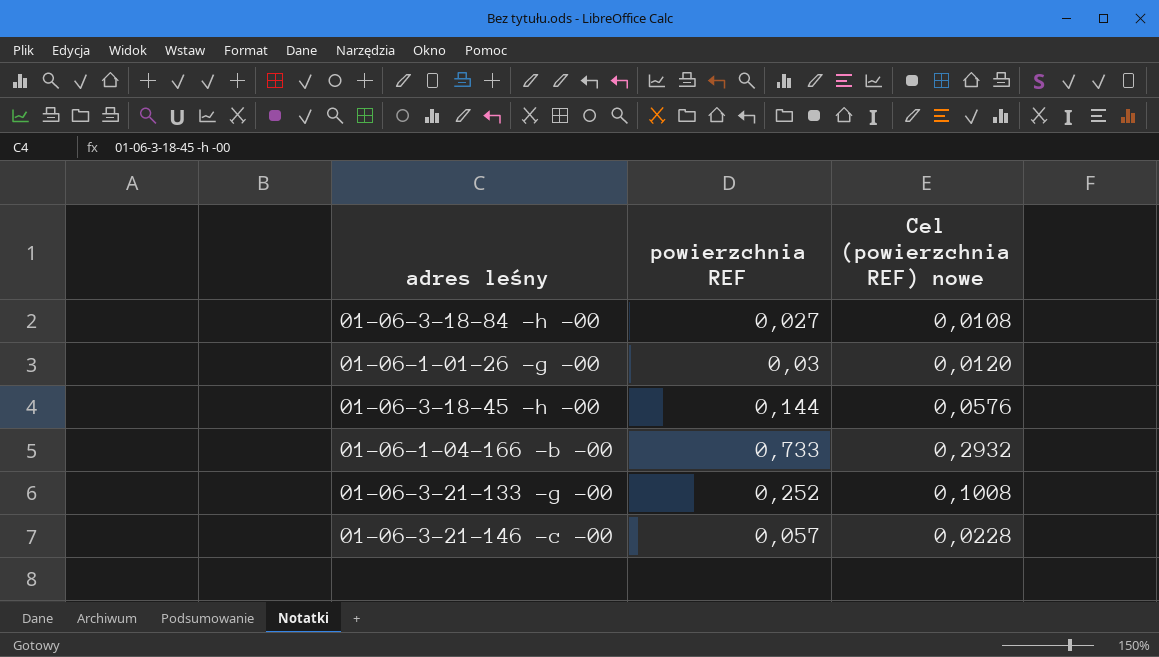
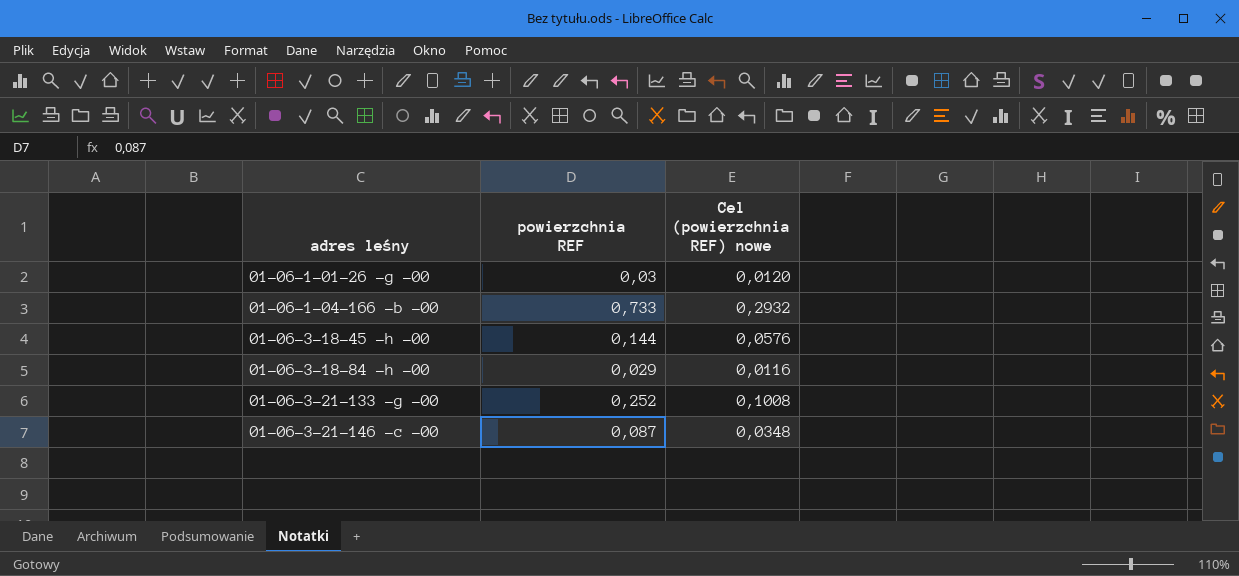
row order: none -> adres leśny ascending
01-06-3-18-84 -h -00 | powierzchnia REF: 0,027 -> 0,029
01-06-3-18-84 -h -00 | Cel (powierzchnia REF) nowe: 0,0108 -> 0,0116
01-06-3-21-146 -c -00 | powierzchnia REF: 0,057 -> 0,087
01-06-3-21-146 -c -00 | Cel (powierzchnia REF) nowe: 0,0228 -> 0,0348

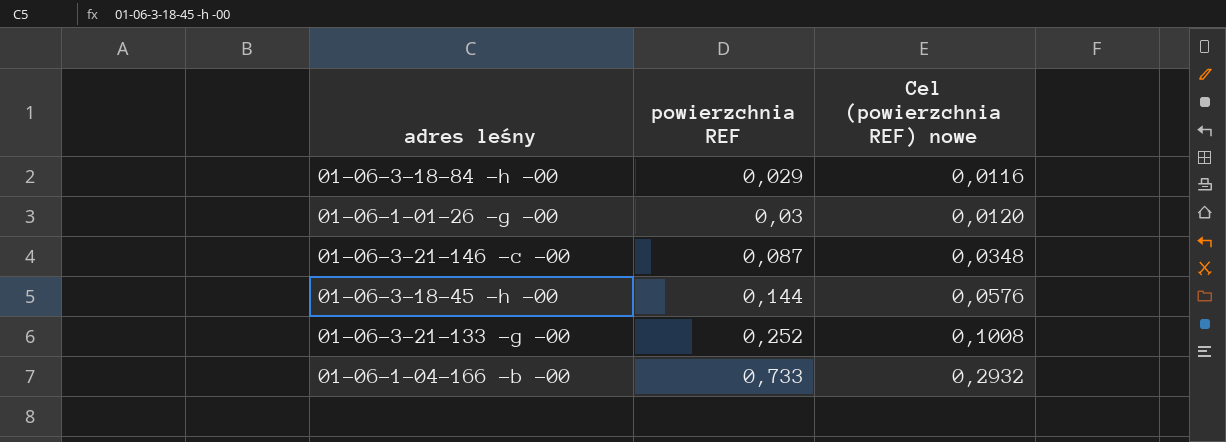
row order: adres leśny ascending -> powierzchnia REF ascending

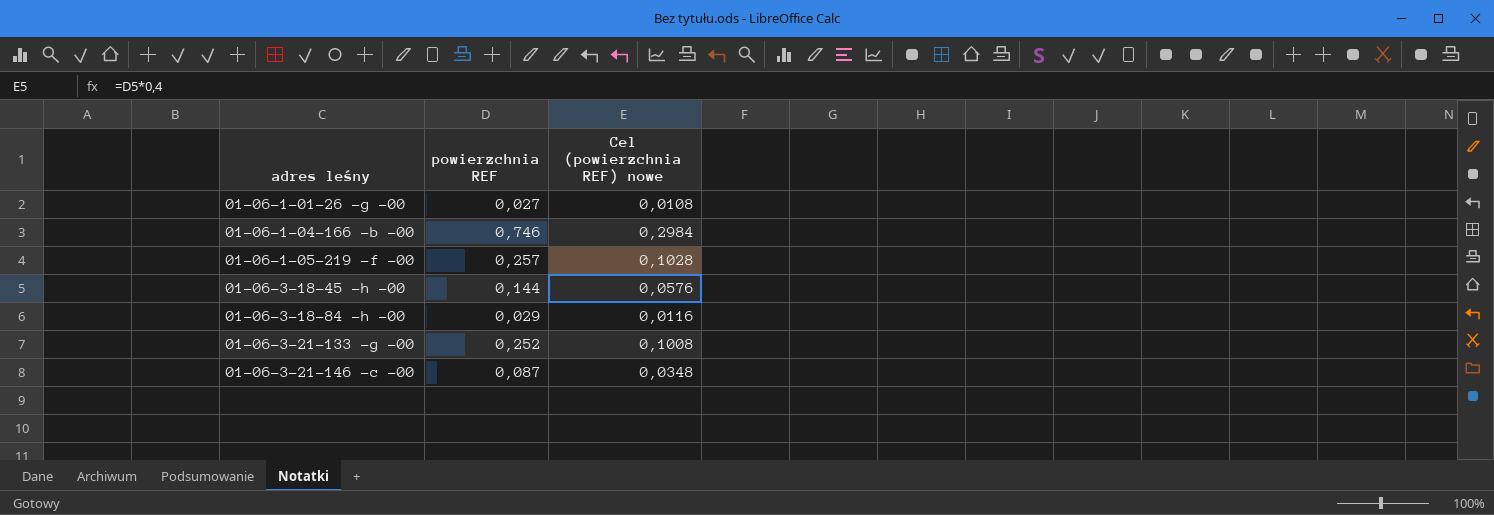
row order: powierzchnia REF ascending -> adres leśny ascending
01-06-1-01-26 -g -00 | powierzchnia REF: 0,03 -> 0,027
01-06-1-01-26 -g -00 | Cel (powierzchnia REF) nowe: 0,0120 -> 0,0108
01-06-1-04-166 -b -00 | powierzchnia REF: 0,733 -> 0,746
01-06-1-04-166 -b -00 | Cel (powierzchnia REF) nowe: 0,2932 -> 0,2984
row 01-06-1-05-219 -f -00: none -> 0,257 | 0,1028

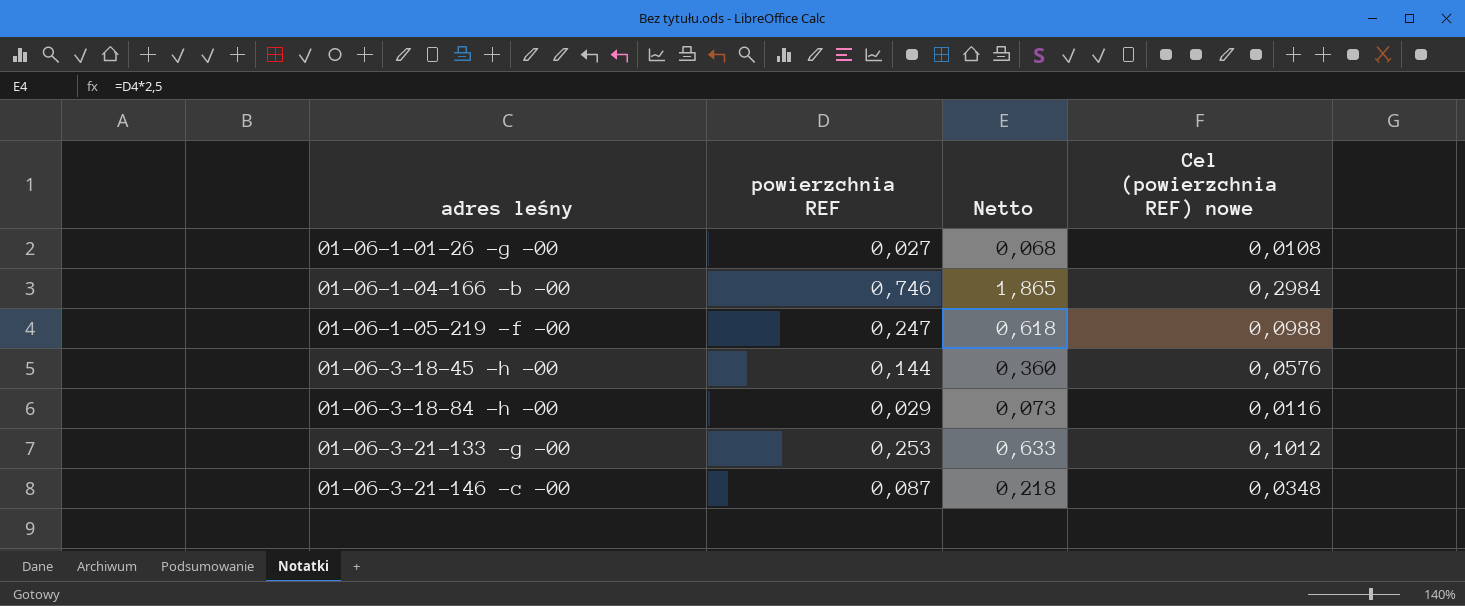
column Netto | formula: none -> [powierzchnia REF] * 2,5
01-06-1-05-219 -f -00 | powierzchnia REF: 0,257 -> 0,247
01-06-1-05-219 -f -00 | Cel (powierzchnia REF) nowe: 0,1028 -> 0,0988
01-06-3-21-133 -g -00 | powierzchnia REF: 0,252 -> 0,253
01-06-3-21-133 -g -00 | Cel (powierzchnia REF) nowe: 0,1008 -> 0,1012

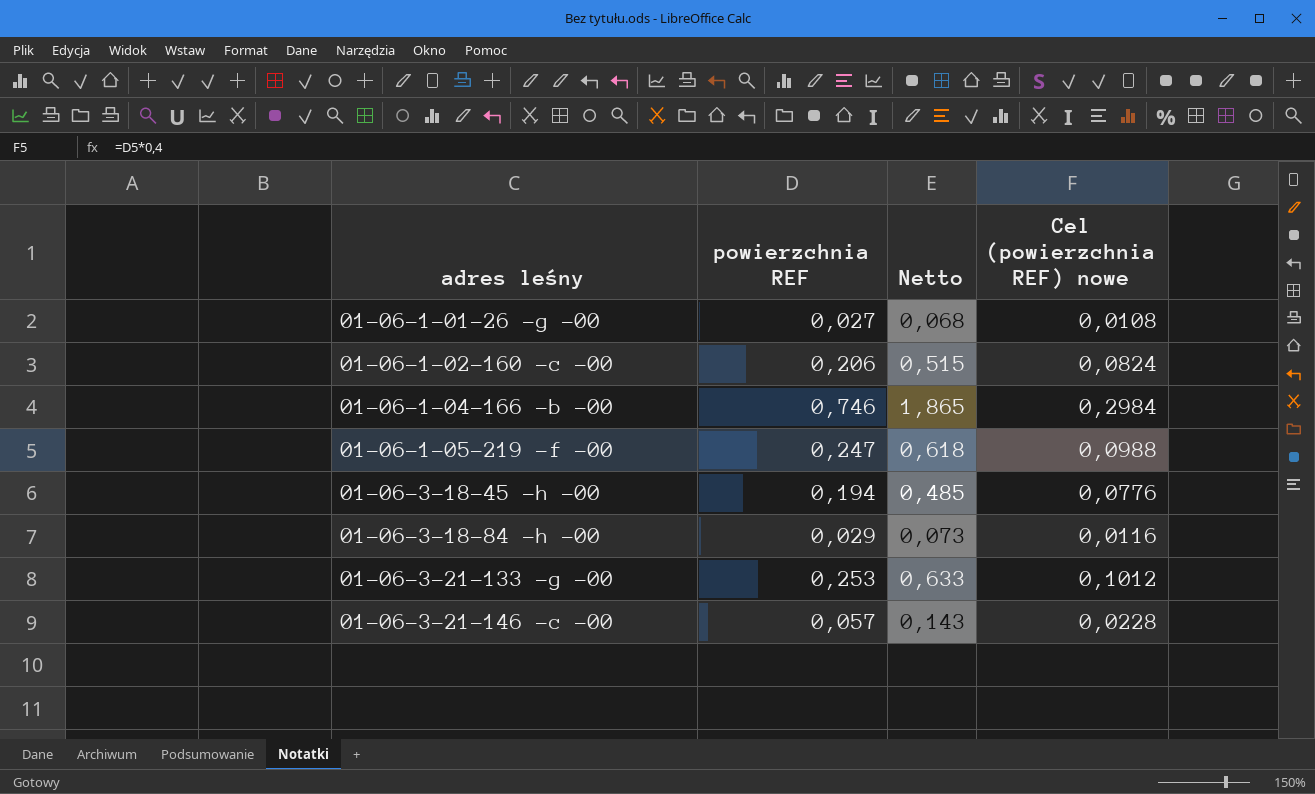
row 01-06-1-02-160 -c -00: none -> 0,206 | 0,515 | 0,0824
01-06-3-18-45 -h -00 | powierzchnia REF: 0,144 -> 0,194
01-06-3-18-45 -h -00 | Netto: 0,360 -> 0,485
01-06-3-18-45 -h -00 | Cel (powierzchnia REF) nowe: 0,0576 -> 0,0776
01-06-3-21-146 -c -00 | powierzchnia REF: 0,087 -> 0,057
01-06-3-21-146 -c -00 | Netto: 0,218 -> 0,143
01-06-3-21-146 -c -00 | Cel (powierzchnia REF) nowe: 0,0348 -> 0,0228

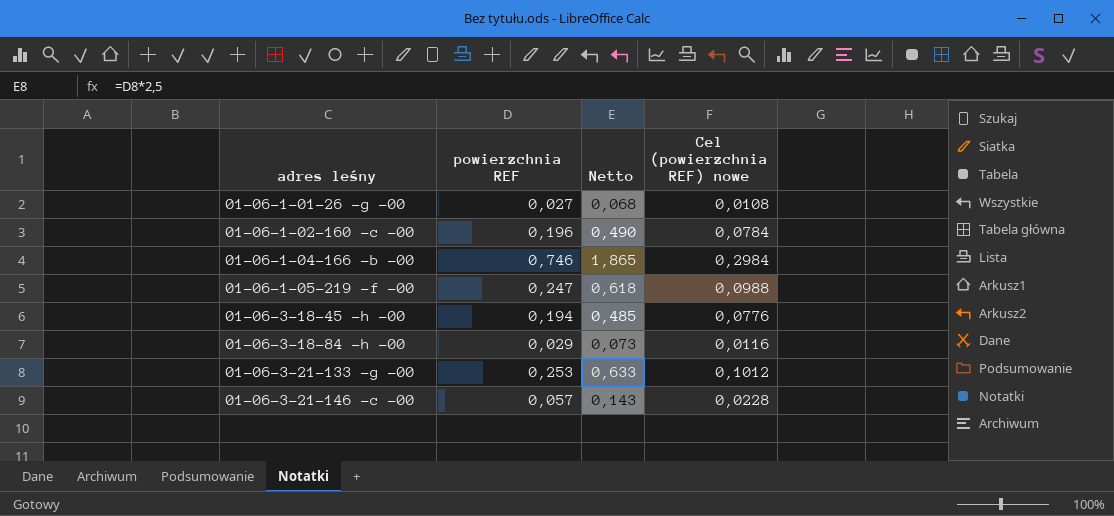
01-06-1-02-160 -c -00 | powierzchnia REF: 0,206 -> 0,196
01-06-1-02-160 -c -00 | Netto: 0,515 -> 0,490
01-06-1-02-160 -c -00 | Cel (powierzchnia REF) nowe: 0,0824 -> 0,0784

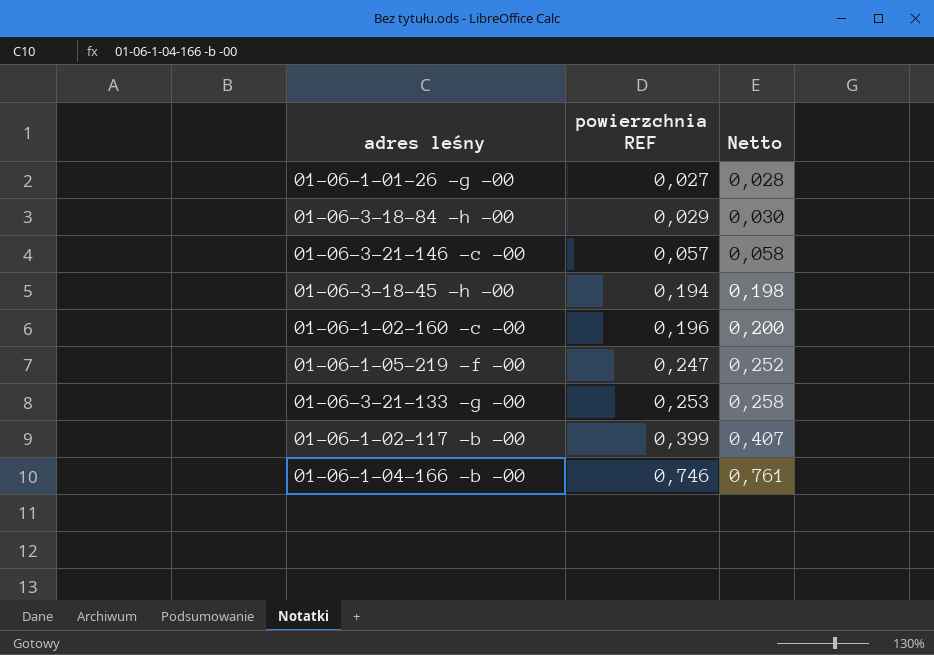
row order: adres leśny ascending -> powierzchnia REF ascending
column Cel (powierzchnia REF) nowe | formula: [powierzchnia REF] * 0,4 -> none
column Netto | formula: [powierzchnia REF] * 2,5 -> [powierzchnia REF] * 1,02
row 01-06-1-02-117 -b -00: none -> 0,399 | 0,407

